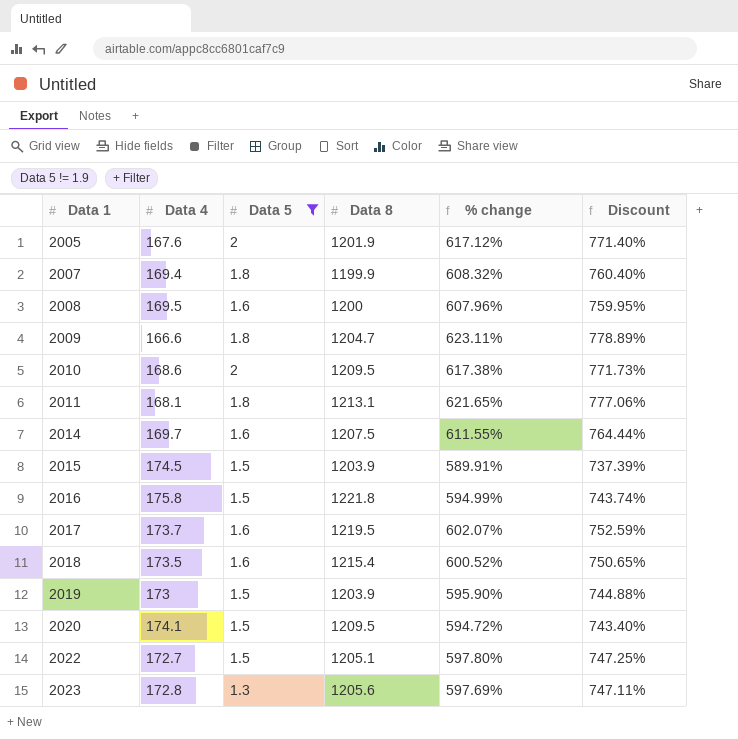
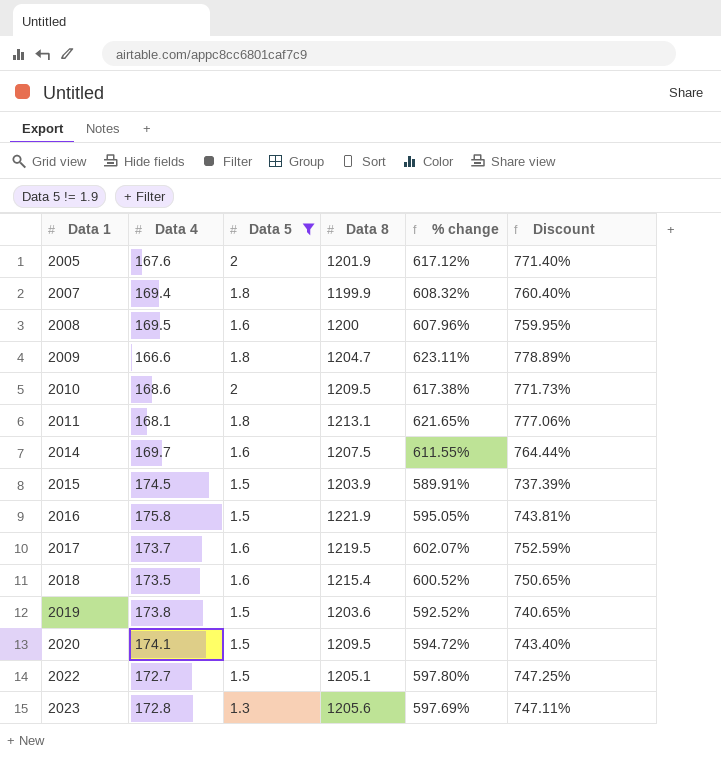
2016 | Data 8: 1221.8 -> 1221.9
2016 | % change: 594.99% -> 595.05%
2016 | Discount: 743.74% -> 743.81%
2019 | Data 4: 173 -> 173.8
2019 | Data 8: 1203.9 -> 1203.6
2019 | % change: 595.90% -> 592.52%
2019 | Discount: 744.88% -> 740.65%

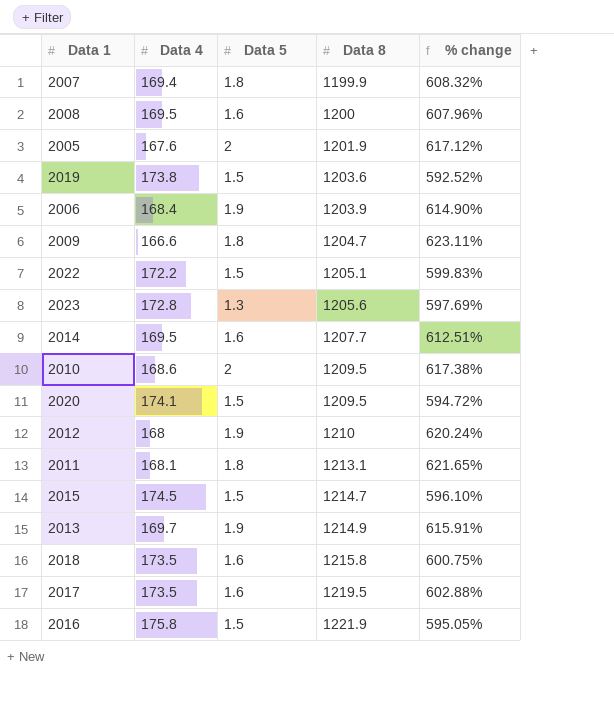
filter: Data 5 != 1.9 -> none
row order: Data 1 ascending -> Data 8 ascending
column Discount | formula: [% change] * 1.25 -> none
2022 | Data 4: 172.7 -> 172.2
2022 | % change: 597.80% -> 599.83%
2014 | Data 4: 169.7 -> 169.5
2014 | Data 8: 1207.5 -> 1207.7
2014 | % change: 611.55% -> 612.51%
2015 | Data 8: 1203.9 -> 1214.7
2015 | % change: 589.91% -> 596.10%
2018 | Data 8: 1215.4 -> 1215.8
2018 | % change: 600.52% -> 600.75%
2017 | Data 4: 173.7 -> 173.5
2017 | % change: 602.07% -> 602.88%

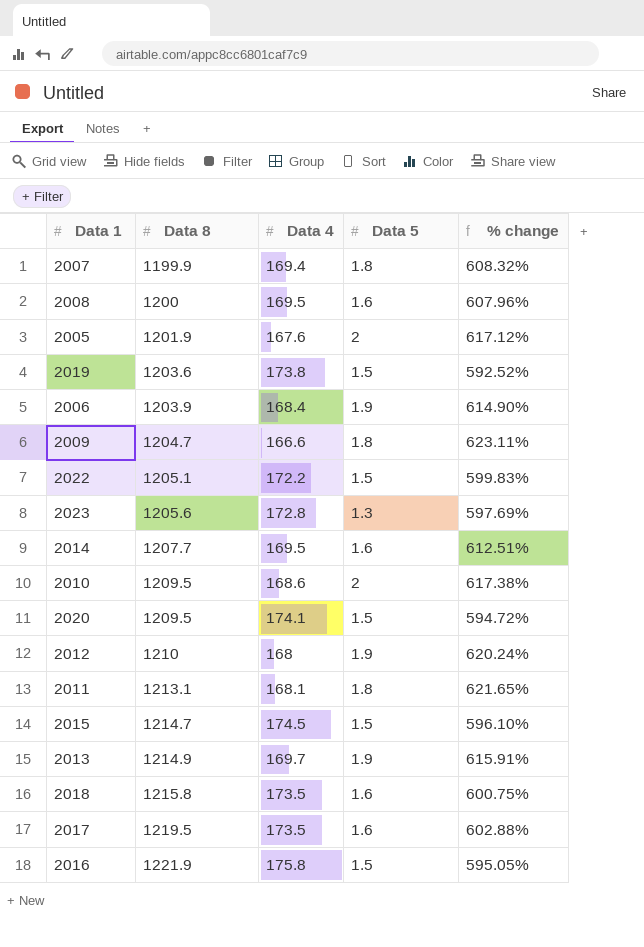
column Data 8 | position: 4 -> 2

